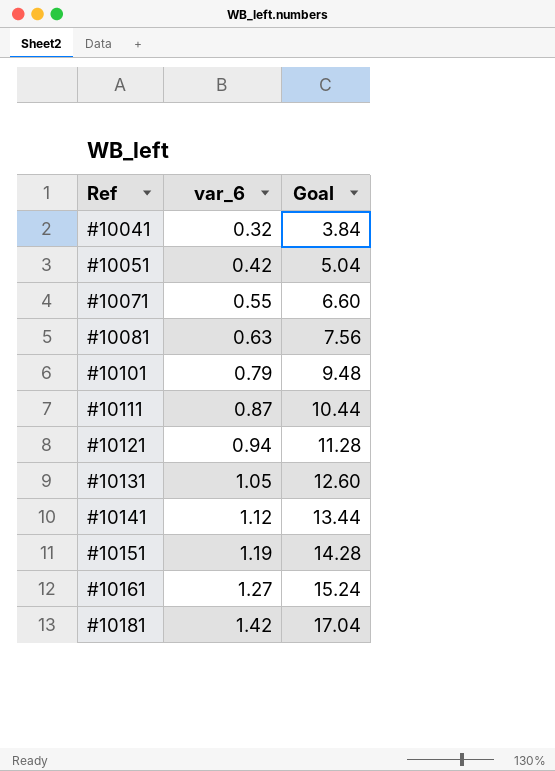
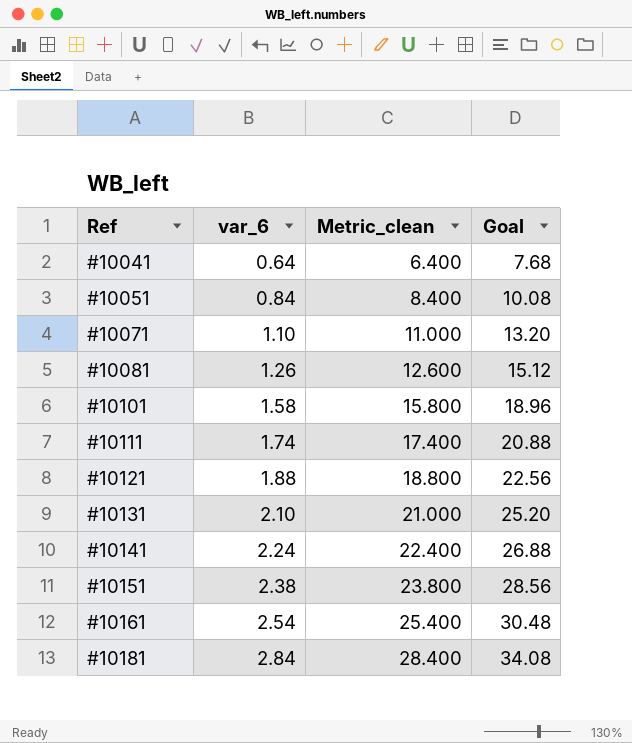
column Metric_clean | formula: none -> [var_6] * 10
#10041 | var_6: 0.32 -> 0.64
#10041 | Goal: 3.84 -> 7.68
#10051 | var_6: 0.42 -> 0.84
#10051 | Goal: 5.04 -> 10.08
#10071 | var_6: 0.55 -> 1.10
#10071 | Goal: 6.60 -> 13.20
#10081 | var_6: 0.63 -> 1.26
#10081 | Goal: 7.56 -> 15.12
#10101 | var_6: 0.79 -> 1.58
#10101 | Goal: 9.48 -> 18.96
#10111 | var_6: 0.87 -> 1.74
#10111 | Goal: 10.44 -> 20.88
#10121 | var_6: 0.94 -> 1.88
#10121 | Goal: 11.28 -> 22.56
#10131 | var_6: 1.05 -> 2.10
#10131 | Goal: 12.60 -> 25.20
#10141 | var_6: 1.12 -> 2.24
#10141 | Goal: 13.44 -> 26.88
#10151 | var_6: 1.19 -> 2.38
#10151 | Goal: 14.28 -> 28.56
#10161 | var_6: 1.27 -> 2.54
#10161 | Goal: 15.24 -> 30.48
#10181 | var_6: 1.42 -> 2.84
#10181 | Goal: 17.04 -> 34.08

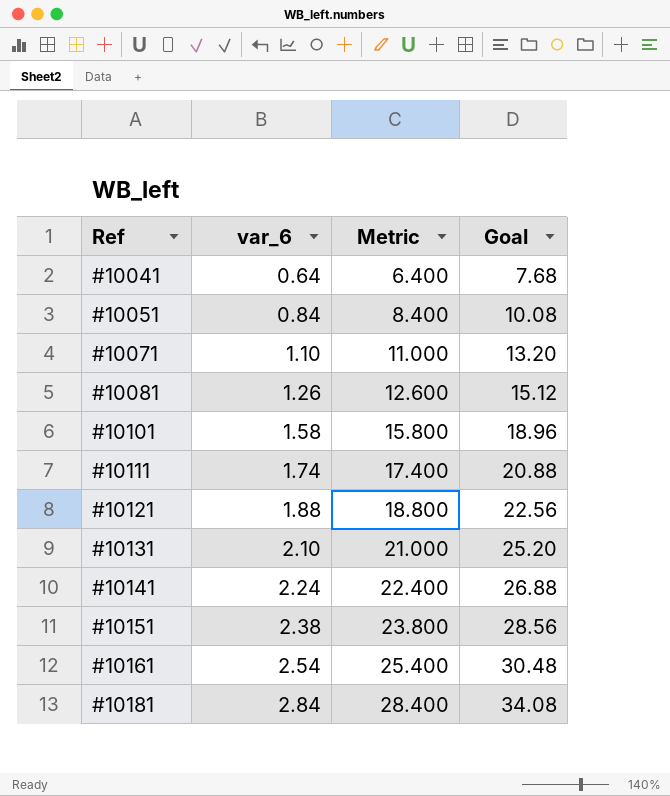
column name: Metric_clean -> Metric

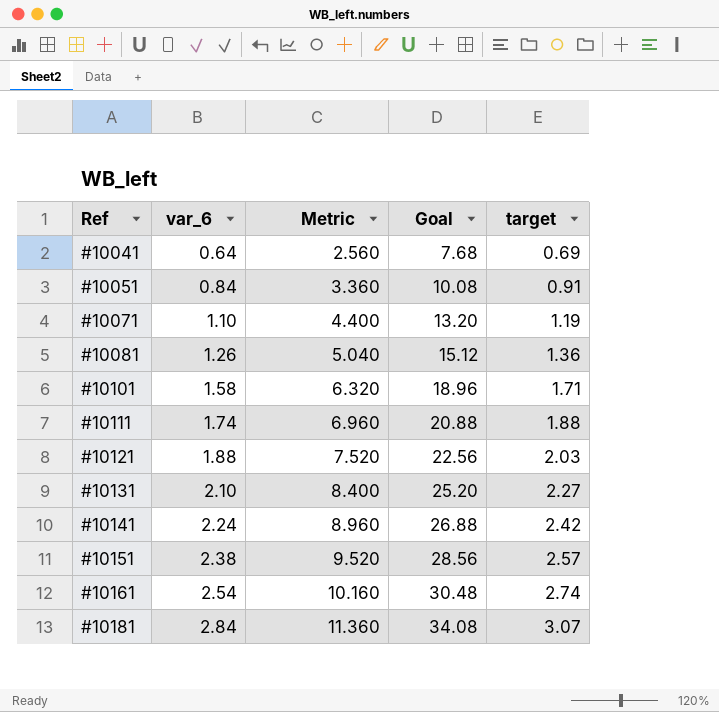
column Metric | formula: [var_6] * 10 -> [var_6] * 4
column target | formula: none -> [var_6] * 1.08

